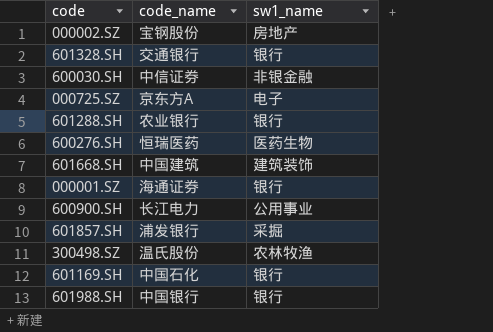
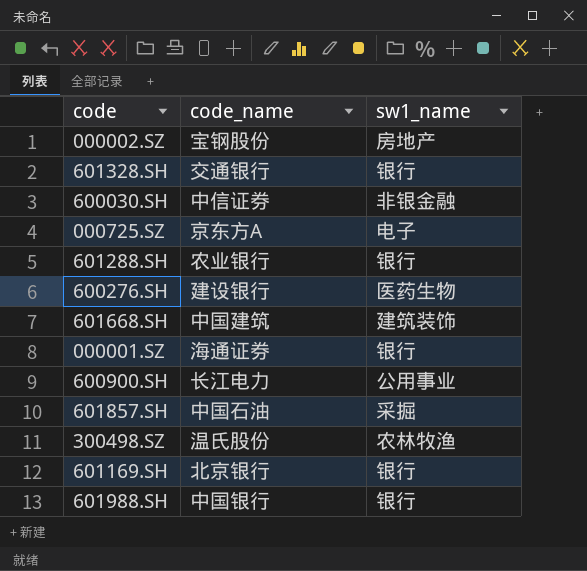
600276.SH | code_name: 恒瑞医药 -> 建设银行
601857.SH | code_name: 浦发银行 -> 中国石油
601169.SH | code_name: 中国石化 -> 北京银行

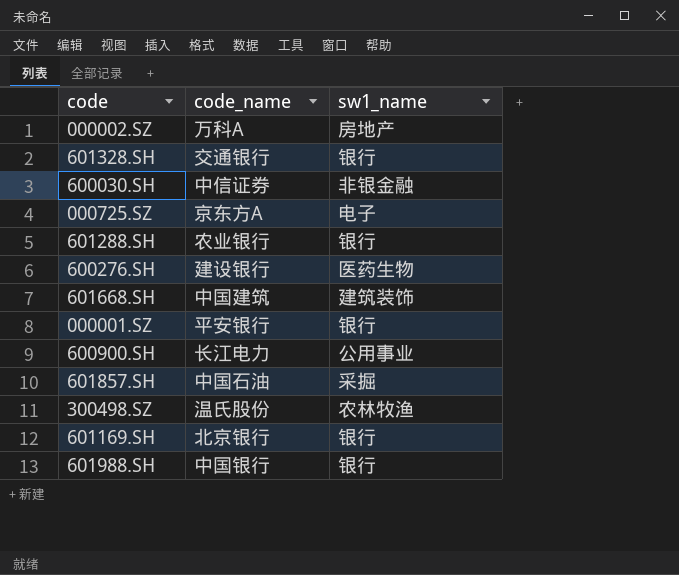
000002.SZ | code_name: 宝钢股份 -> 万科A
000001.SZ | code_name: 海通证券 -> 平安银行

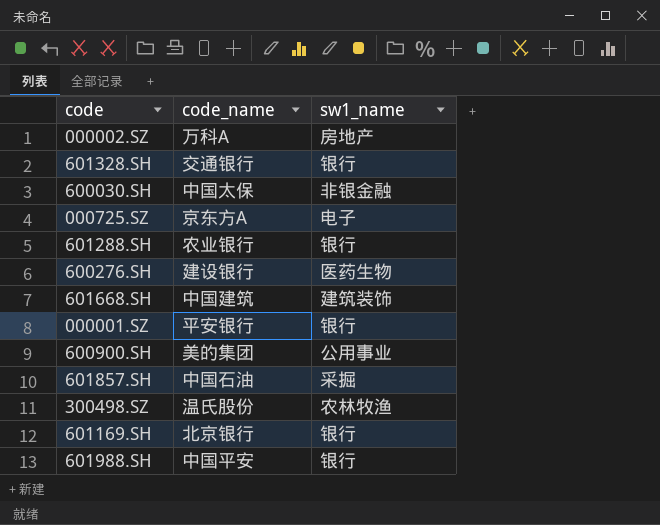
600030.SH | code_name: 中信证券 -> 中国太保
600900.SH | code_name: 长江电力 -> 美的集团
601988.SH | code_name: 中国银行 -> 中国平安

